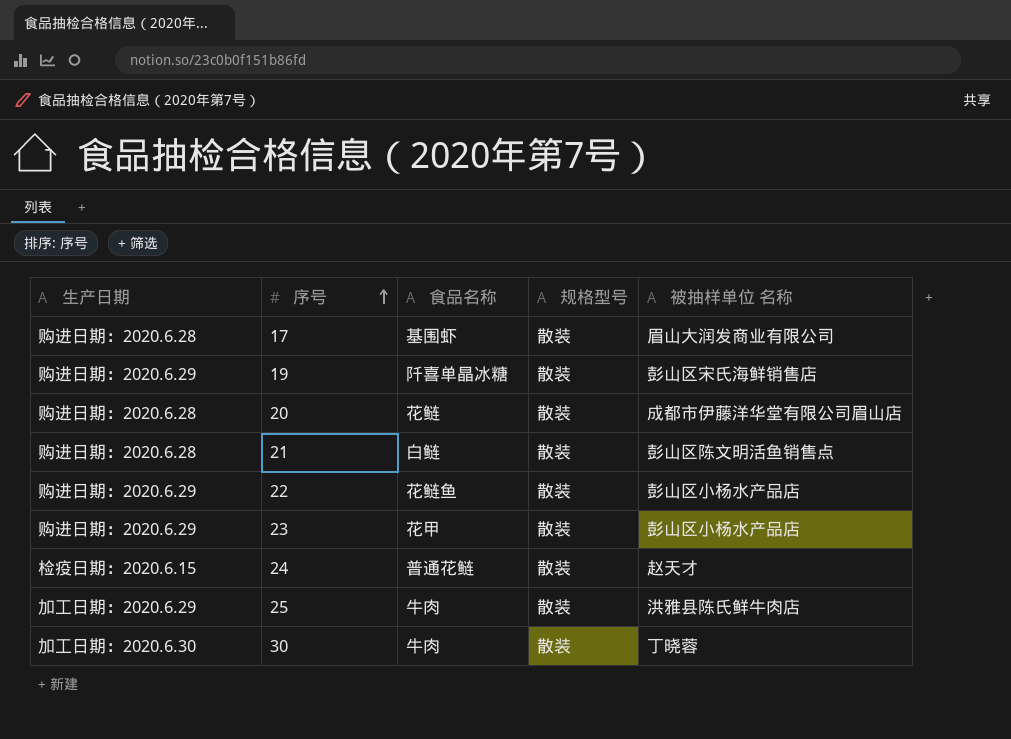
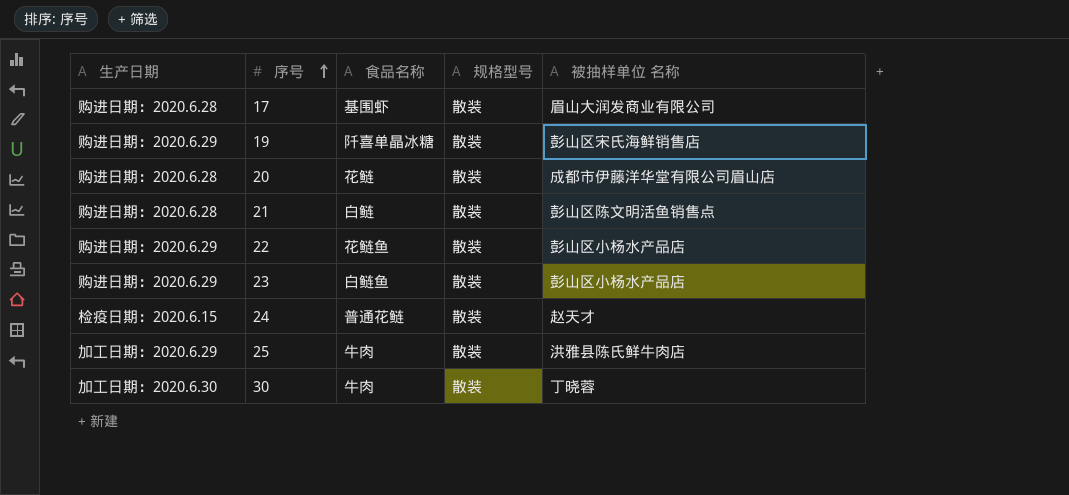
23 | 食品名称: 花甲 -> 白鲢鱼

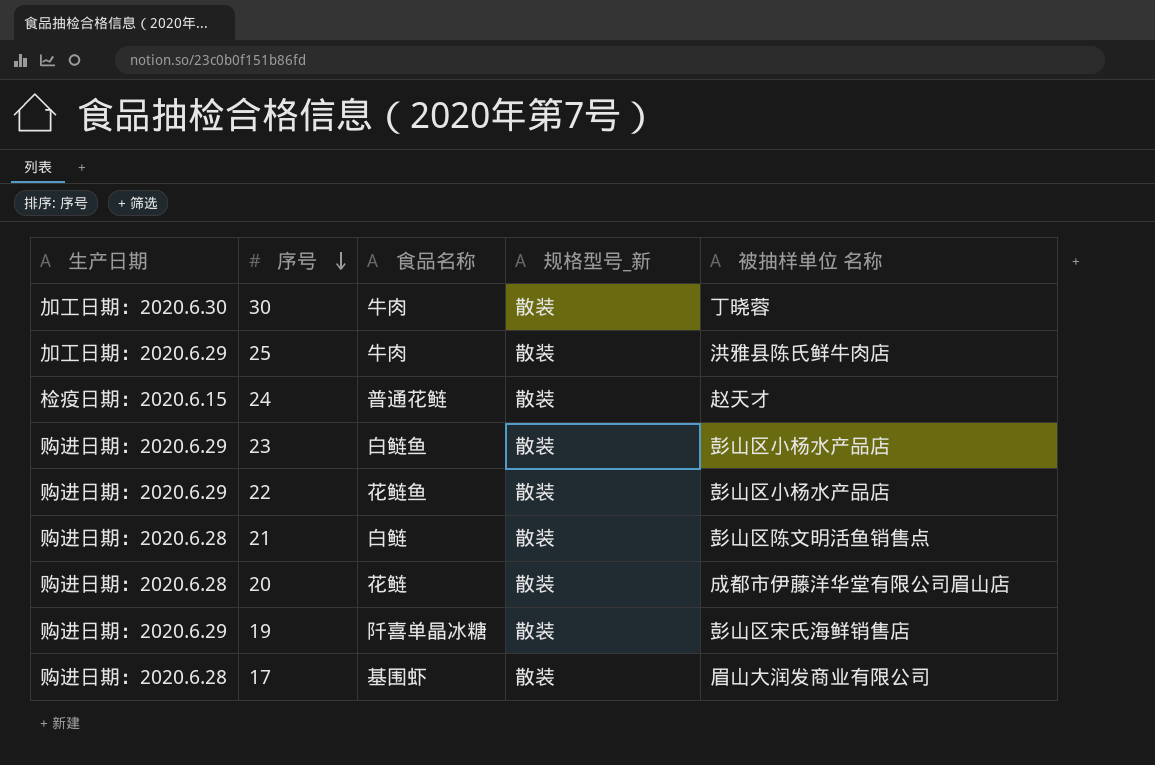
row order: 序号 ascending -> 序号 descending
column name: 规格型号 -> 规格型号_新

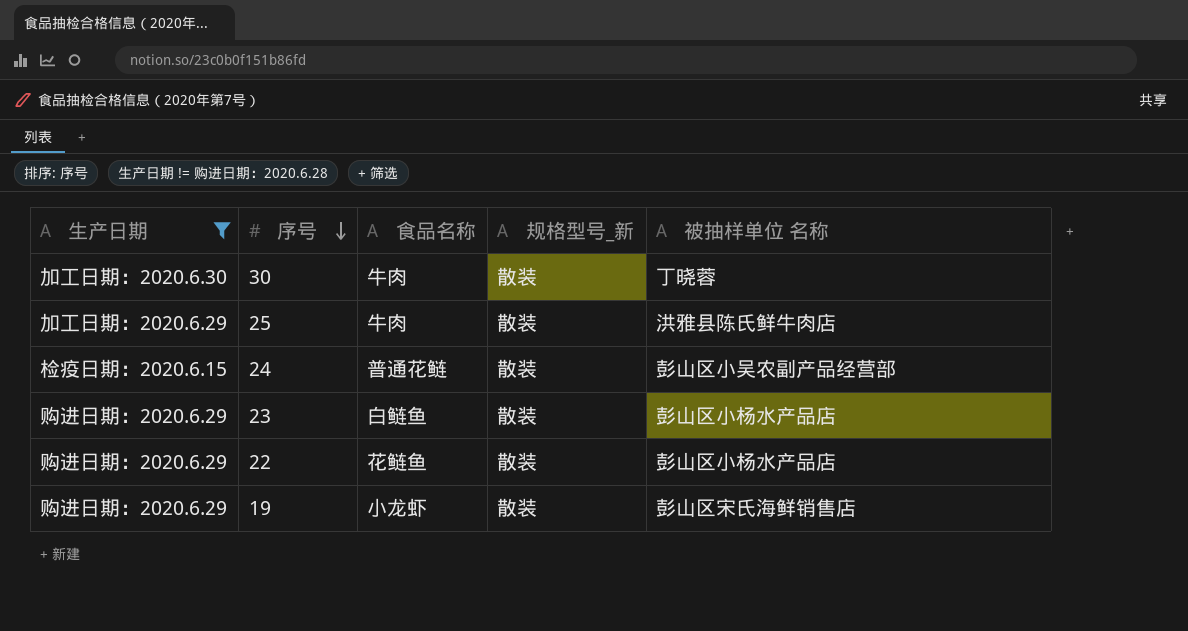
filter: none -> 生产日期 != 购进日期：2020.6.28
24 | 被抽样单位 名称: 赵天才 -> 彭山区小吴农副产品经营部
19 | 食品名称: 阡喜单晶冰糖 -> 小龙虾

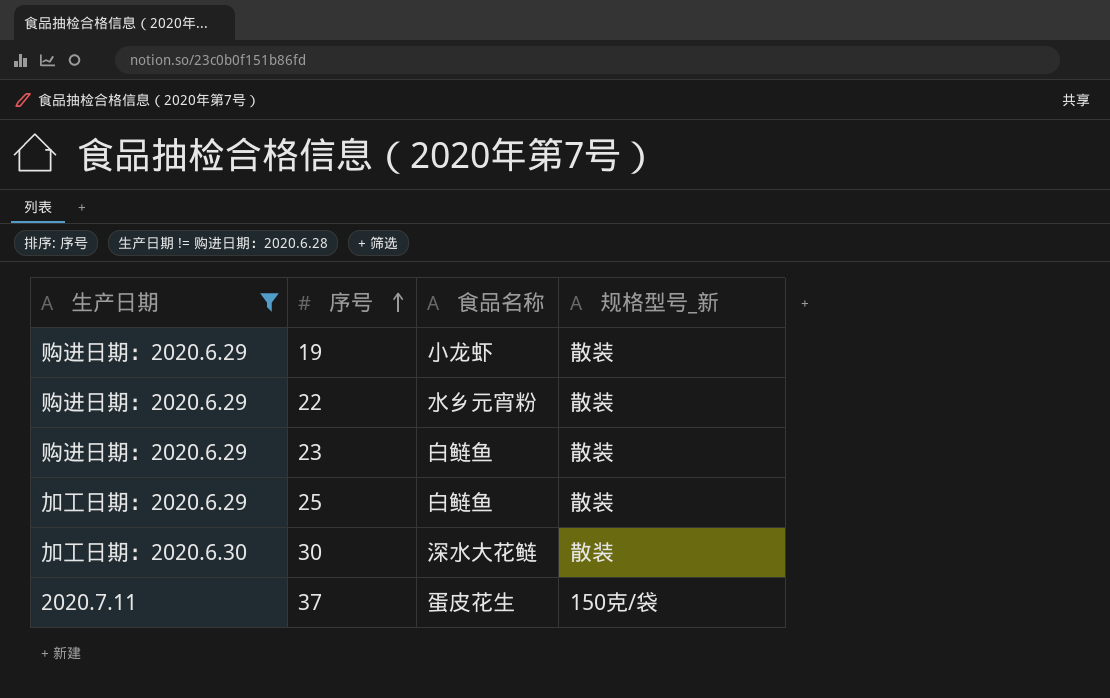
row order: 序号 descending -> 序号 ascending
column 被抽样单位 名称 | position: 5 -> none
row 24: 检疫日期：2020.6.15 | 普通花鲢 | 散装 | 彭山区小吴农副产品经营部 -> none
22 | 食品名称: 花鲢鱼 -> 水乡元宵粉
25 | 食品名称: 牛肉 -> 白鲢鱼
30 | 食品名称: 牛肉 -> 深水大花鲢
row 37: none -> 2020.7.11 | 蛋皮花生 | 150克/袋

